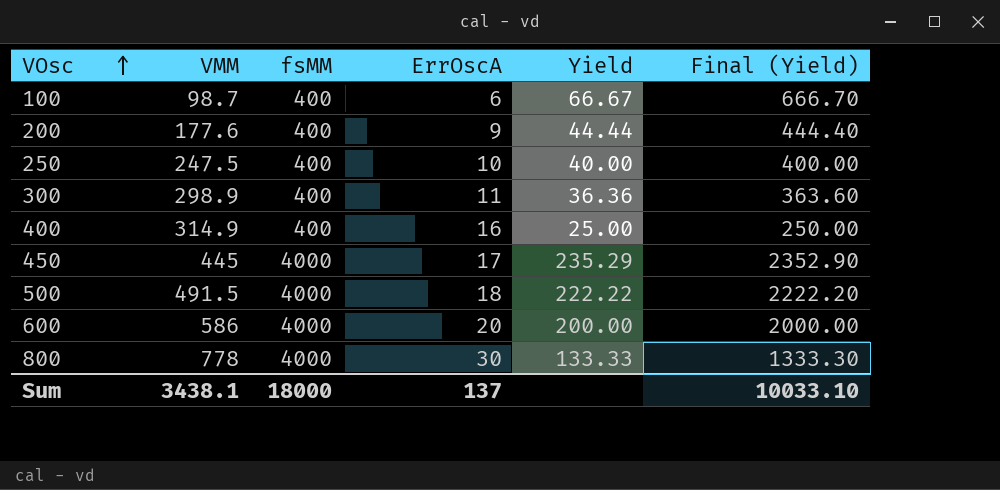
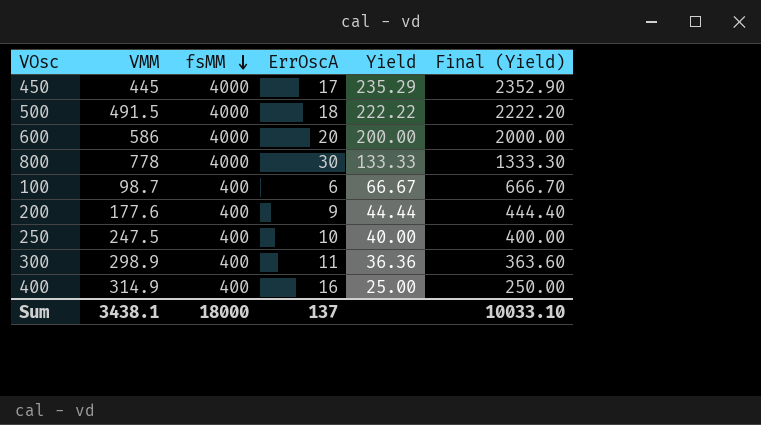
row order: VOsc ascending -> fsMM descending

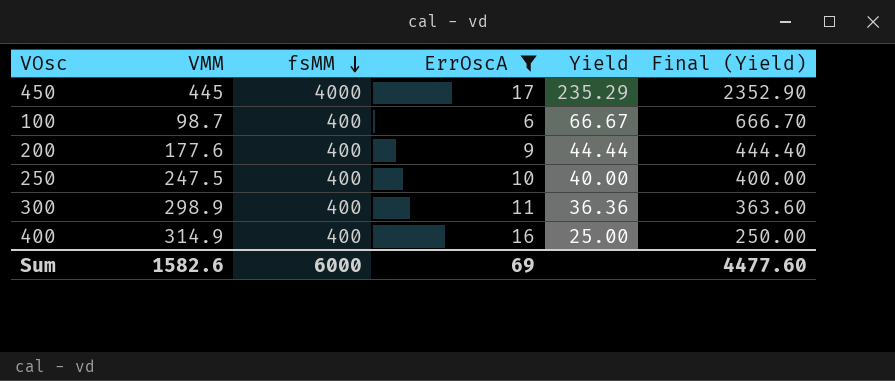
filter: none -> ErrOscA <= 17
Sum | VMM: 3438.1 -> 1582.6
Sum | fsMM: 18000 -> 6000
Sum | ErrOscA: 137 -> 69
Sum | Final (Yield): 10033.10 -> 4477.60

